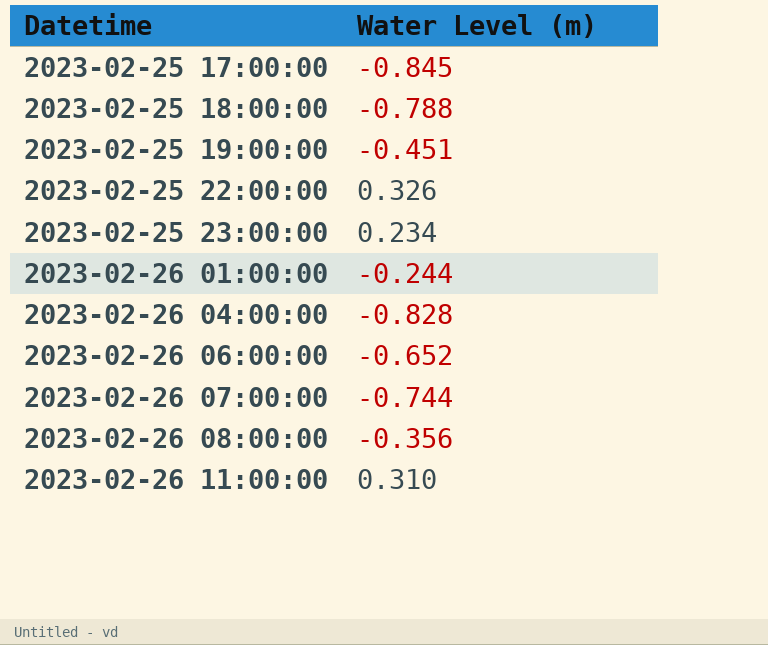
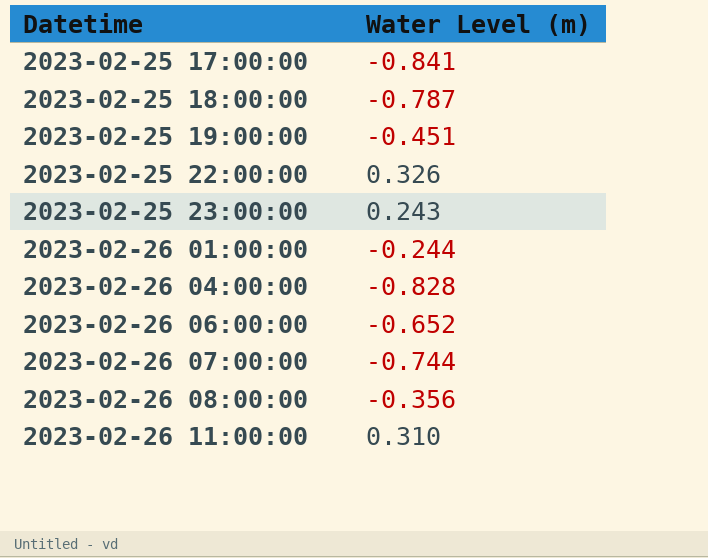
2023-02-25 17:00:00 | Water Level (m): -0.845 -> -0.841
2023-02-25 18:00:00 | Water Level (m): -0.788 -> -0.787
2023-02-25 23:00:00 | Water Level (m): 0.234 -> 0.243

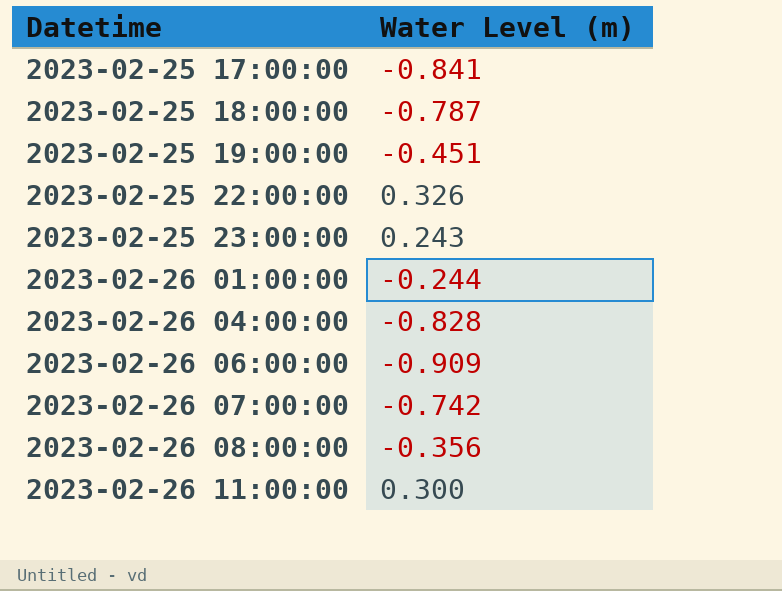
2023-02-26 06:00:00 | Water Level (m): -0.652 -> -0.909
2023-02-26 07:00:00 | Water Level (m): -0.744 -> -0.742
2023-02-26 11:00:00 | Water Level (m): 0.310 -> 0.300

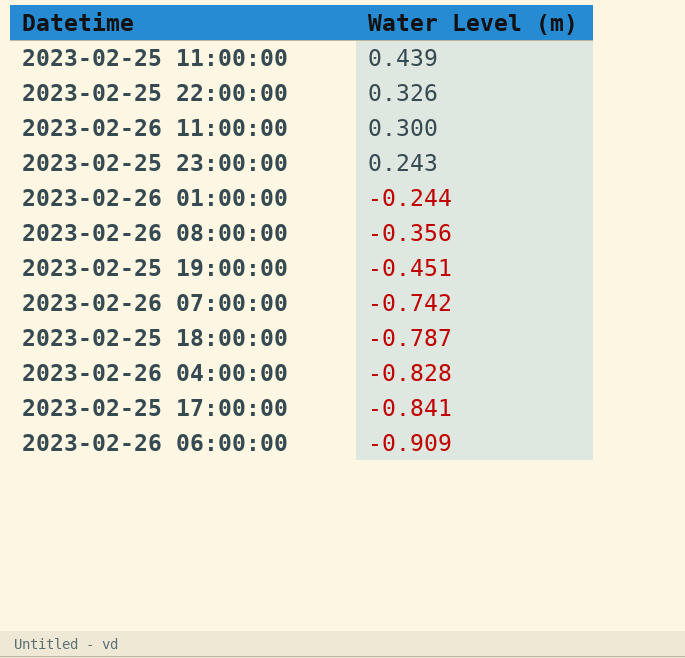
row order: Datetime ascending -> Water Level (m) descending
row 2023-02-25 11:00:00: none -> 0.439

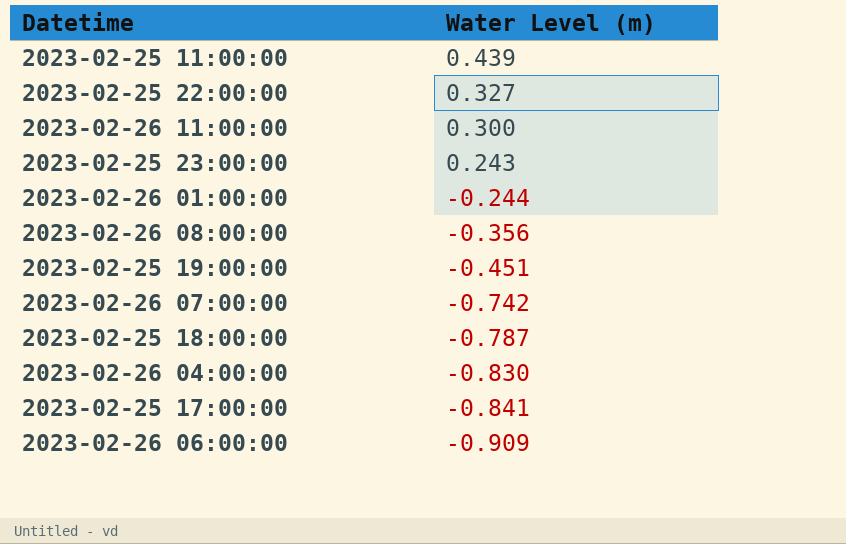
2023-02-25 22:00:00 | Water Level (m): 0.326 -> 0.327
2023-02-26 04:00:00 | Water Level (m): -0.828 -> -0.830

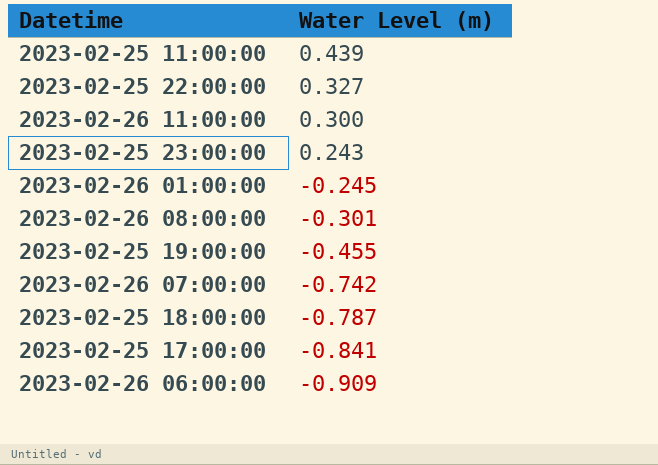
row 2023-02-26 04:00:00: -0.830 -> none
2023-02-26 01:00:00 | Water Level (m): -0.244 -> -0.245
2023-02-26 08:00:00 | Water Level (m): -0.356 -> -0.301
2023-02-25 19:00:00 | Water Level (m): -0.451 -> -0.455

